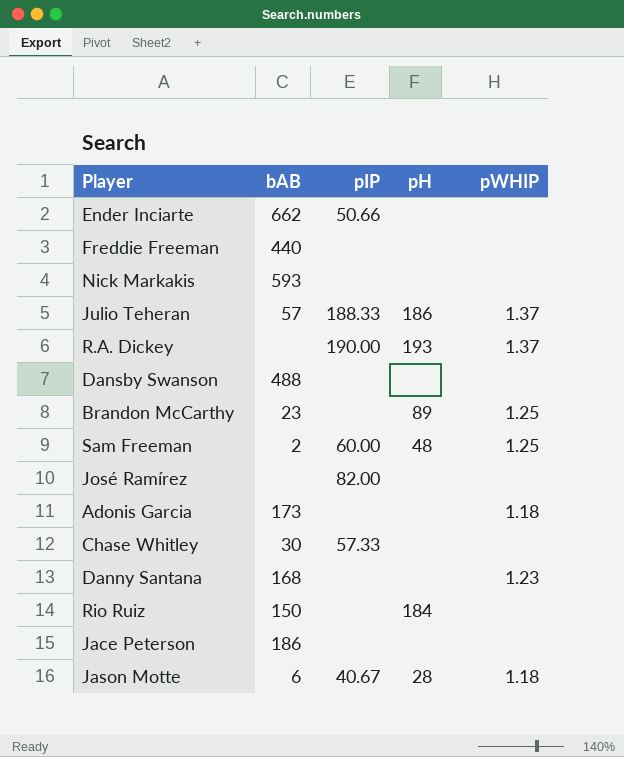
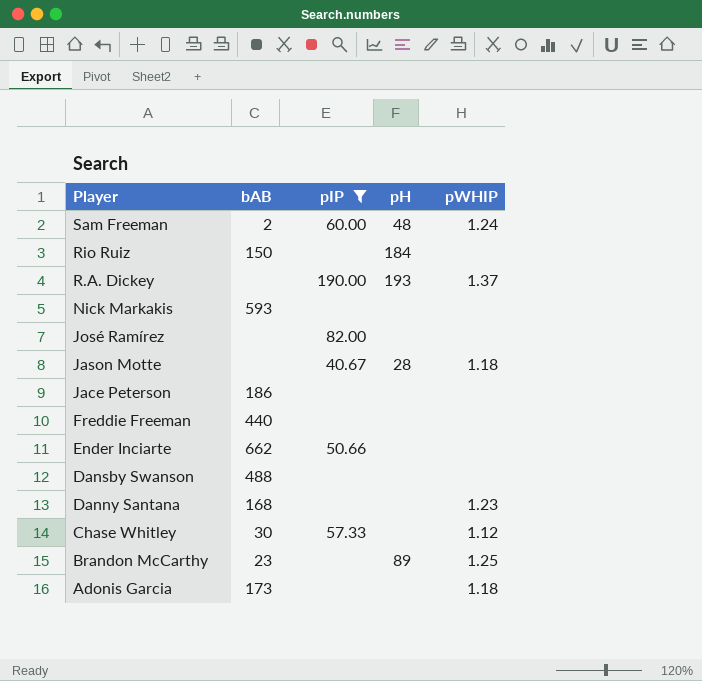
filter: none -> pIP != 188.33
row order: none -> Player descending
Sam Freeman | pWHIP: 1.25 -> 1.24
Jason Motte | bAB: 6 -> none
Chase Whitley | pWHIP: none -> 1.12

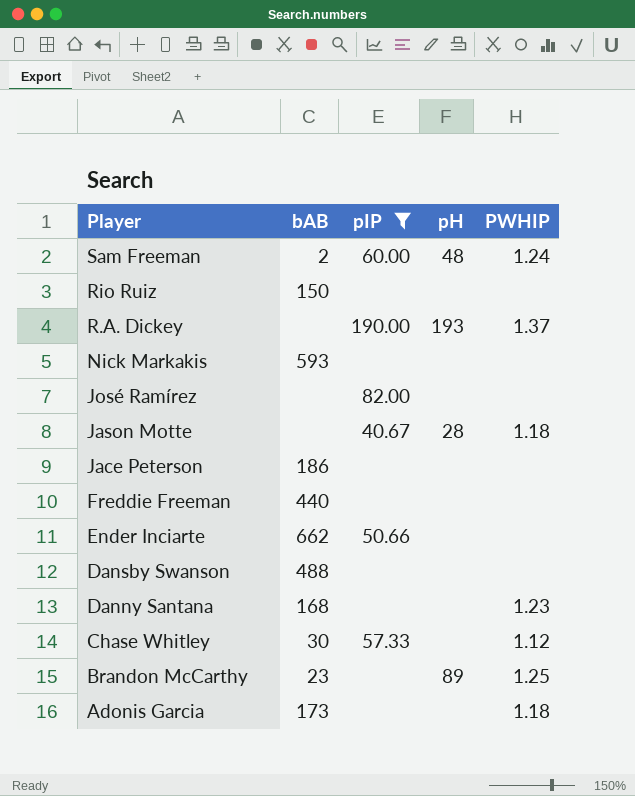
column name: pWHIP -> PWHIP
Rio Ruiz | pH: 184 -> none

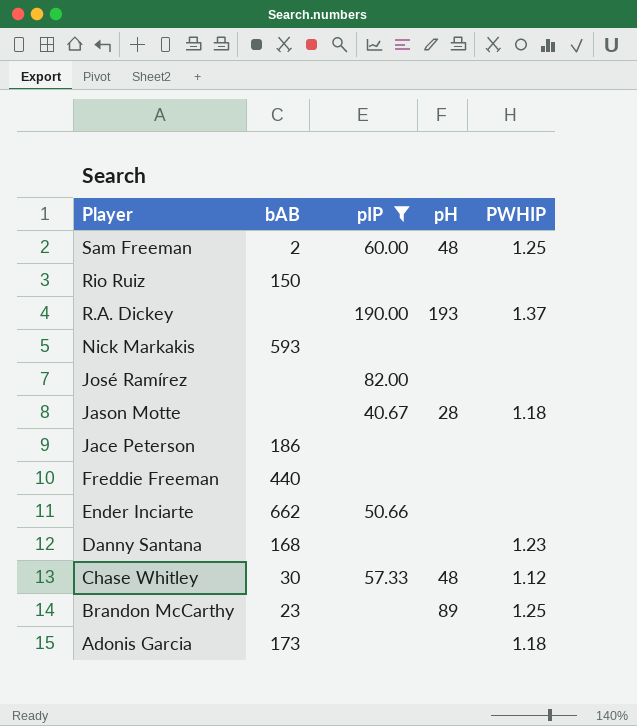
row Dansby Swanson: 488 | none | none | none -> none
Sam Freeman | PWHIP: 1.24 -> 1.25
Chase Whitley | pH: none -> 48

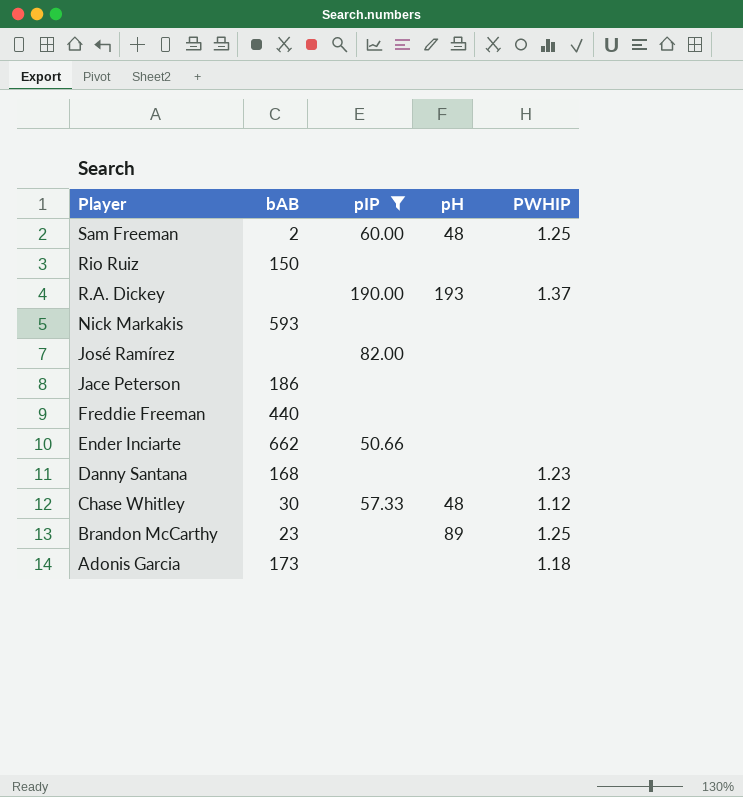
row Jason Motte: none | 40.67 | 28 | 1.18 -> none

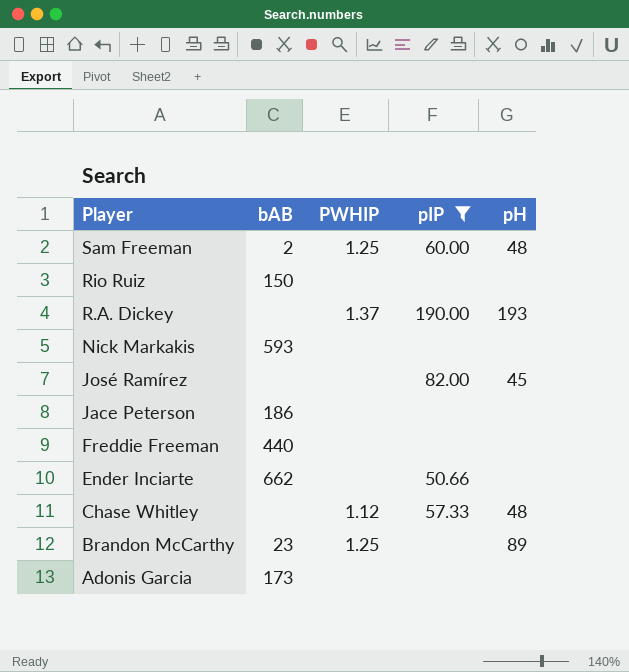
column PWHIP | position: 5 -> 3
row Danny Santana: 168 | none | none | 1.23 -> none
José Ramírez | pH: none -> 45
Chase Whitley | bAB: 30 -> none
Adonis Garcia | PWHIP: 1.18 -> none

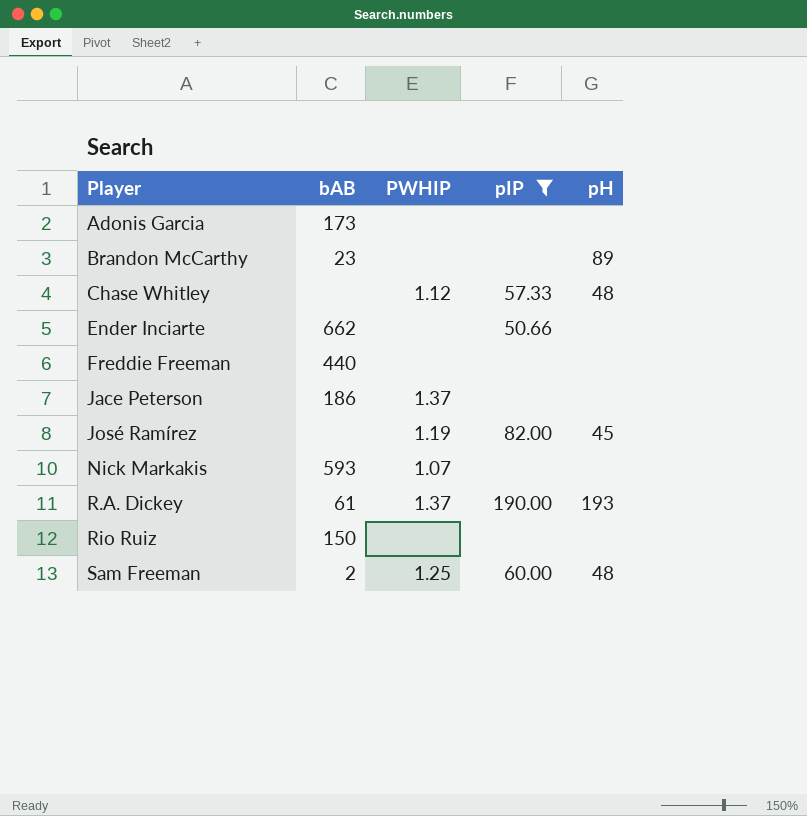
row order: Player descending -> Player ascending
Brandon McCarthy | PWHIP: 1.25 -> none
Jace Peterson | PWHIP: none -> 1.37
José Ramírez | PWHIP: none -> 1.19
Nick Markakis | PWHIP: none -> 1.07
R.A. Dickey | bAB: none -> 61

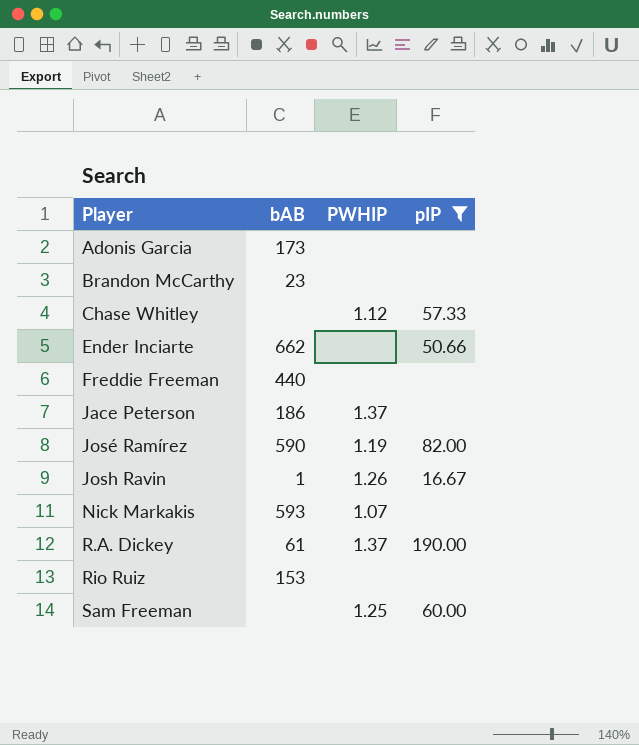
column pH | position: 5 -> none
José Ramírez | bAB: none -> 590
row Josh Ravin: none -> 1 | 1.26 | 16.67
Rio Ruiz | bAB: 150 -> 153
Sam Freeman | bAB: 2 -> none

